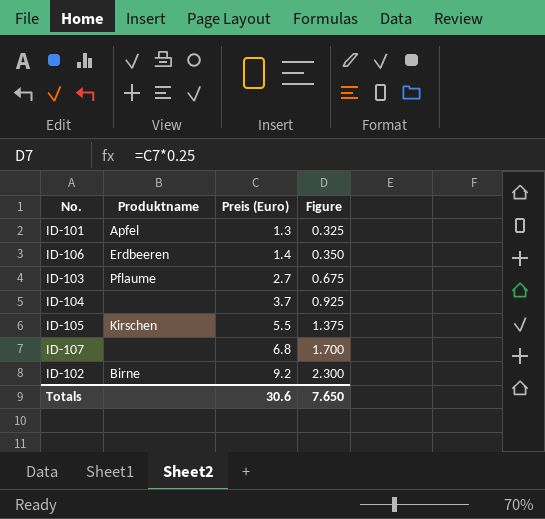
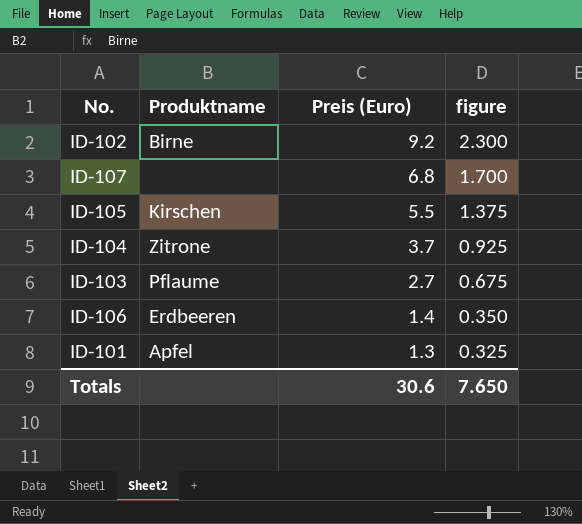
row order: Preis (Euro) ascending -> Preis (Euro) descending
column name: Figure -> figure
ID-104 | Produktname: none -> Zitrone

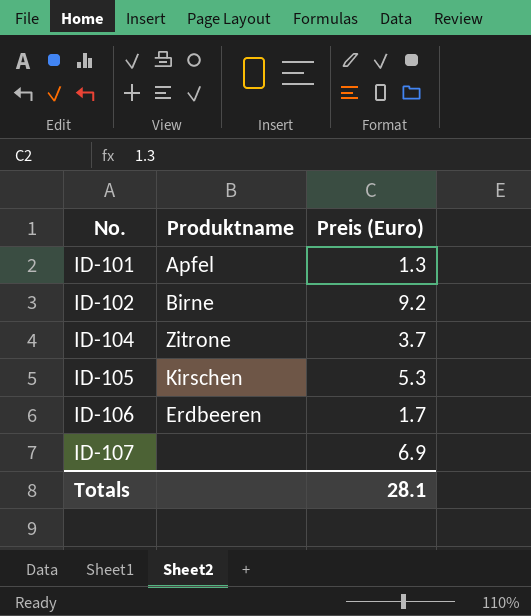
row order: Preis (Euro) descending -> No. ascending
column figure | formula: [Preis (Euro)] * 0.25 -> none
row ID-103: Pflaume | 2.7 | 0.675 -> none
ID-105 | Preis (Euro): 5.5 -> 5.3
ID-106 | Preis (Euro): 1.4 -> 1.7
ID-107 | Preis (Euro): 6.8 -> 6.9
Totals | Preis (Euro): 30.6 -> 28.1

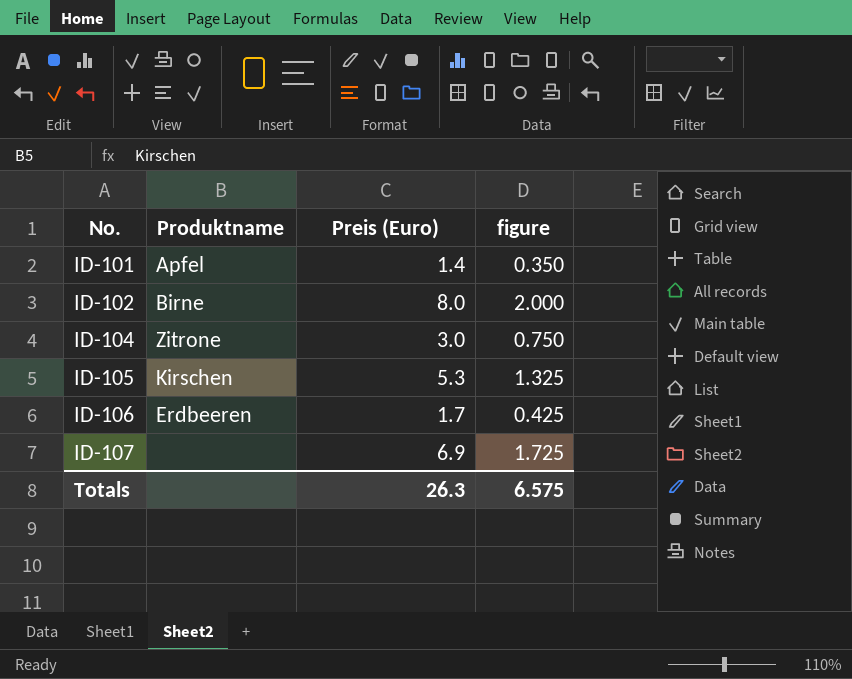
column figure | formula: none -> [Preis (Euro)] * 0.25
ID-101 | Preis (Euro): 1.3 -> 1.4
ID-102 | Preis (Euro): 9.2 -> 8.0
ID-104 | Preis (Euro): 3.7 -> 3.0
Totals | Preis (Euro): 28.1 -> 26.3

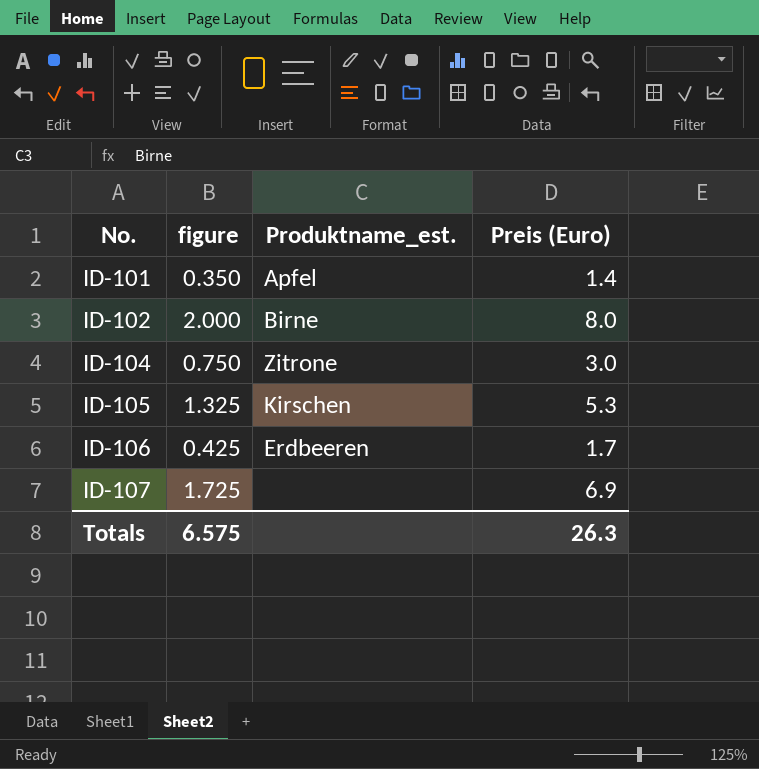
column figure | position: 4 -> 2
column name: Produktname -> Produktname_est.

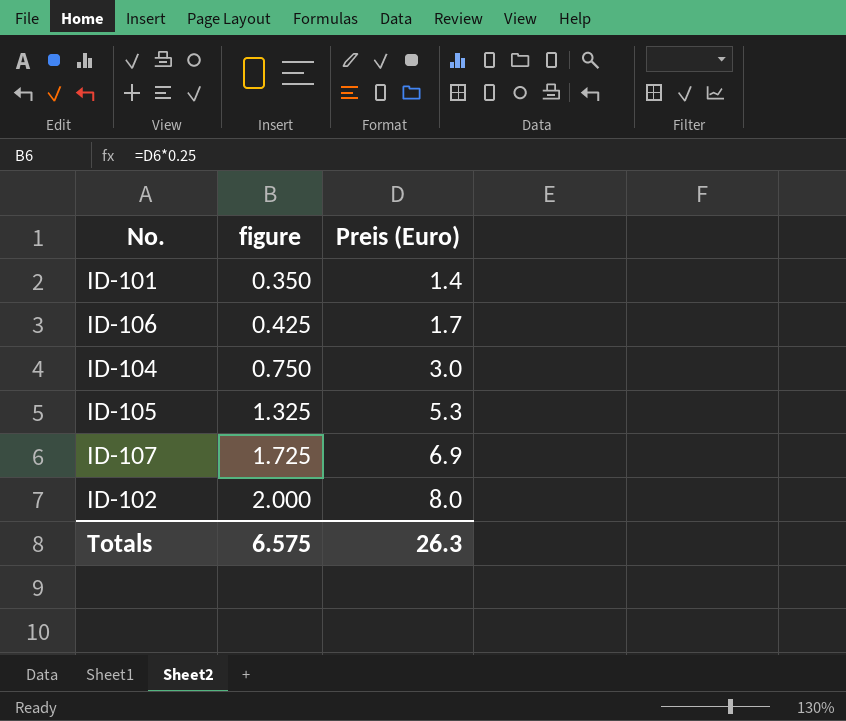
row order: No. ascending -> figure ascending
column Produktname_est. | position: 3 -> none

